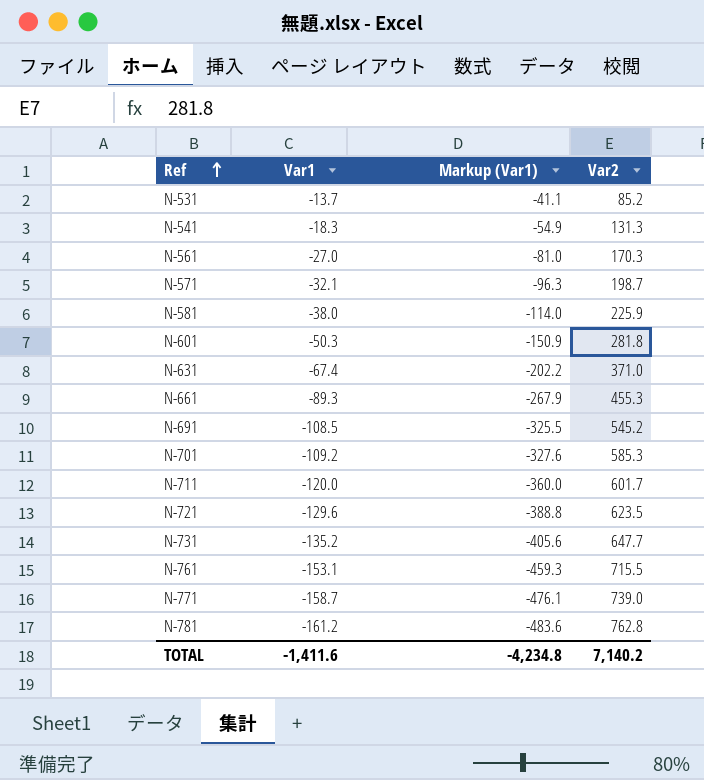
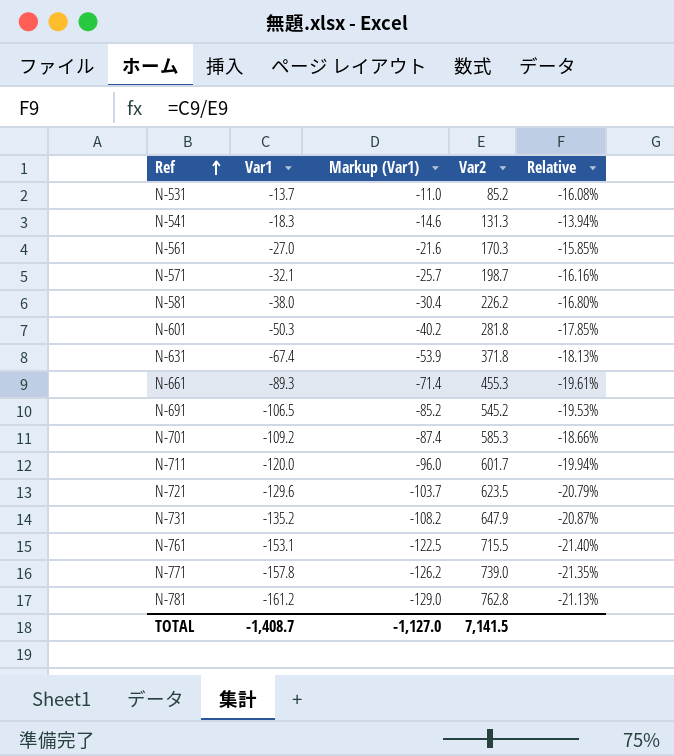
column Markup (Var1) | formula: [Var1] * 3 -> [Var1] * 0.8
column Relative | formula: none -> [Var1] / [Var2]
N-581 | Var2: 225.9 -> 226.2
N-631 | Var2: 371.0 -> 371.8
N-691 | Var1: -108.5 -> -106.5
N-731 | Var2: 647.7 -> 647.9
N-771 | Var1: -158.7 -> -157.8
TOTAL | Var1: -1,411.6 -> -1,408.7
TOTAL | Markup (Var1): -4,234.8 -> -1,127.0
TOTAL | Var2: 7,140.2 -> 7,141.5

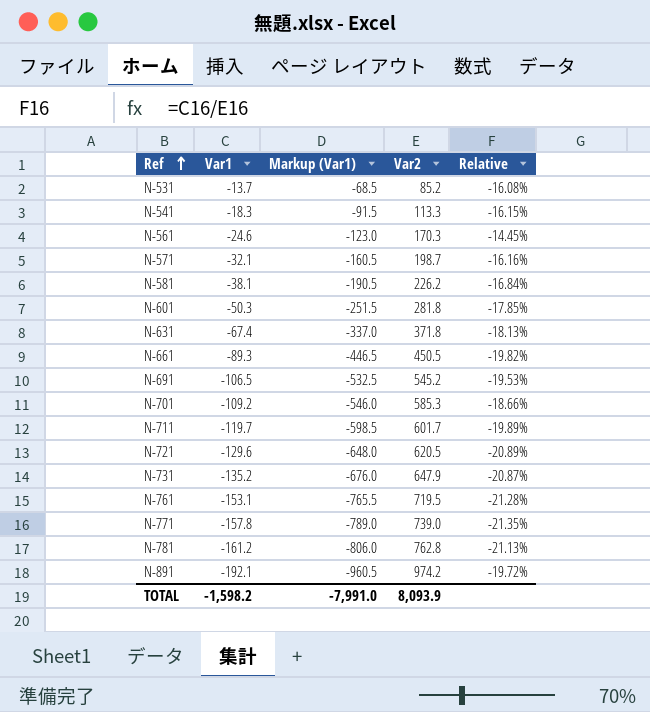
column Markup (Var1) | formula: [Var1] * 0.8 -> [Var1] * 5
N-541 | Var2: 131.3 -> 113.3
N-541 | Relative: -13.94% -> -16.15%
N-561 | Var1: -27.0 -> -24.6
N-561 | Relative: -15.85% -> -14.45%
N-581 | Var1: -38.0 -> -38.1
N-581 | Relative: -16.80% -> -16.84%
N-661 | Var2: 455.3 -> 450.5
N-661 | Relative: -19.61% -> -19.82%
N-711 | Var1: -120.0 -> -119.7
N-711 | Relative: -19.94% -> -19.89%
N-721 | Var2: 623.5 -> 620.5
N-721 | Relative: -20.79% -> -20.89%
N-761 | Var2: 715.5 -> 719.5
N-761 | Relative: -21.40% -> -21.28%
row N-891: none -> -192.1 | -960.5 | 974.2 | -19.72%
TOTAL | Var1: -1,408.7 -> -1,598.2
TOTAL | Markup (Var1): -1,127.0 -> -7,991.0
TOTAL | Var2: 7,141.5 -> 8,093.9

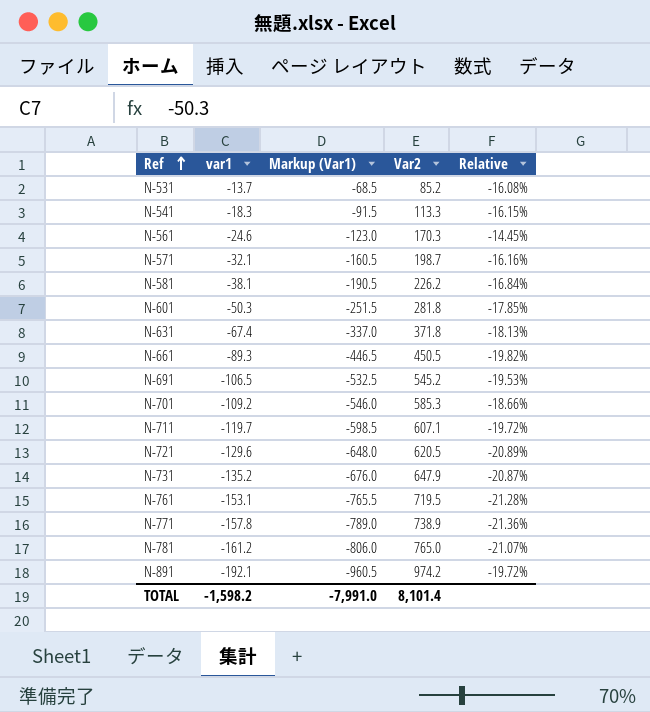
column name: Var1 -> var1
N-711 | Var2: 601.7 -> 607.1
N-711 | Relative: -19.89% -> -19.72%
N-771 | Var2: 739.0 -> 738.9
N-771 | Relative: -21.35% -> -21.36%
N-781 | Var2: 762.8 -> 765.0
N-781 | Relative: -21.13% -> -21.07%
TOTAL | Var2: 8,093.9 -> 8,101.4

